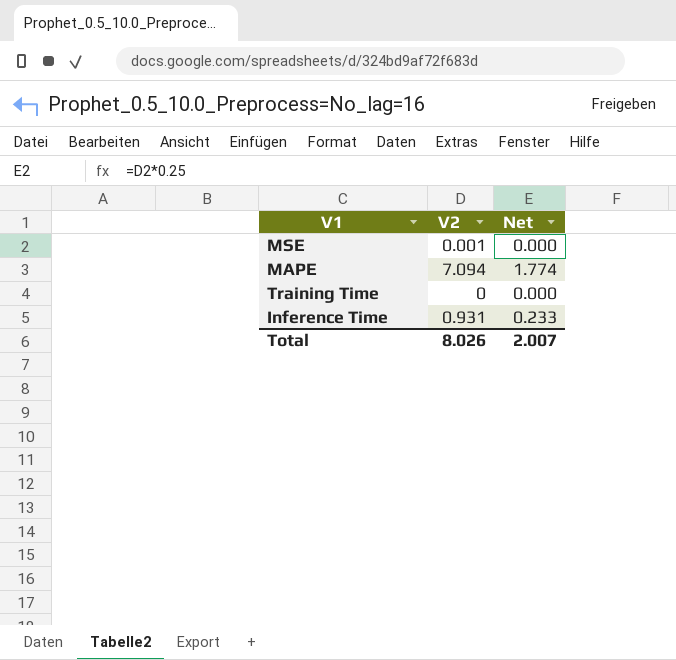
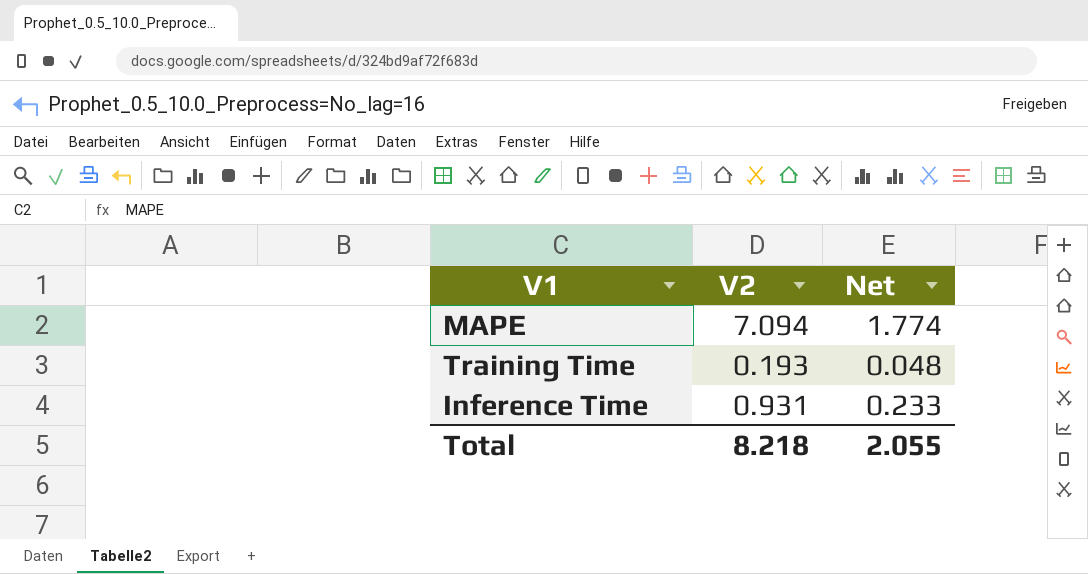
row MSE: 0.001 | 0.000 -> none
Training Time | V2: 0 -> 0.193
Training Time | Net: 0.000 -> 0.048
Total | V2: 8.026 -> 8.218
Total | Net: 2.007 -> 2.055

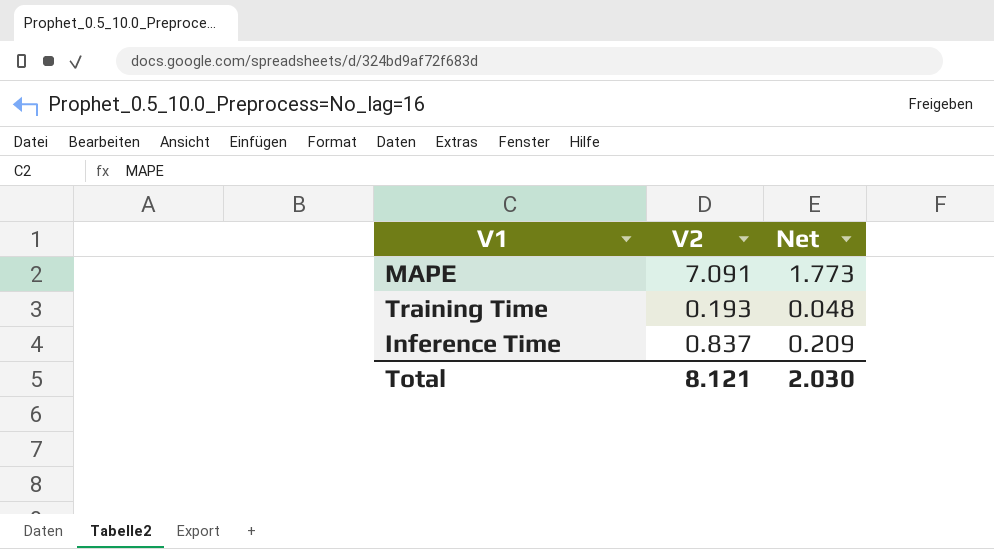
MAPE | V2: 7.094 -> 7.091
MAPE | Net: 1.774 -> 1.773
Inference Time | V2: 0.931 -> 0.837
Inference Time | Net: 0.233 -> 0.209
Total | V2: 8.218 -> 8.121
Total | Net: 2.055 -> 2.030

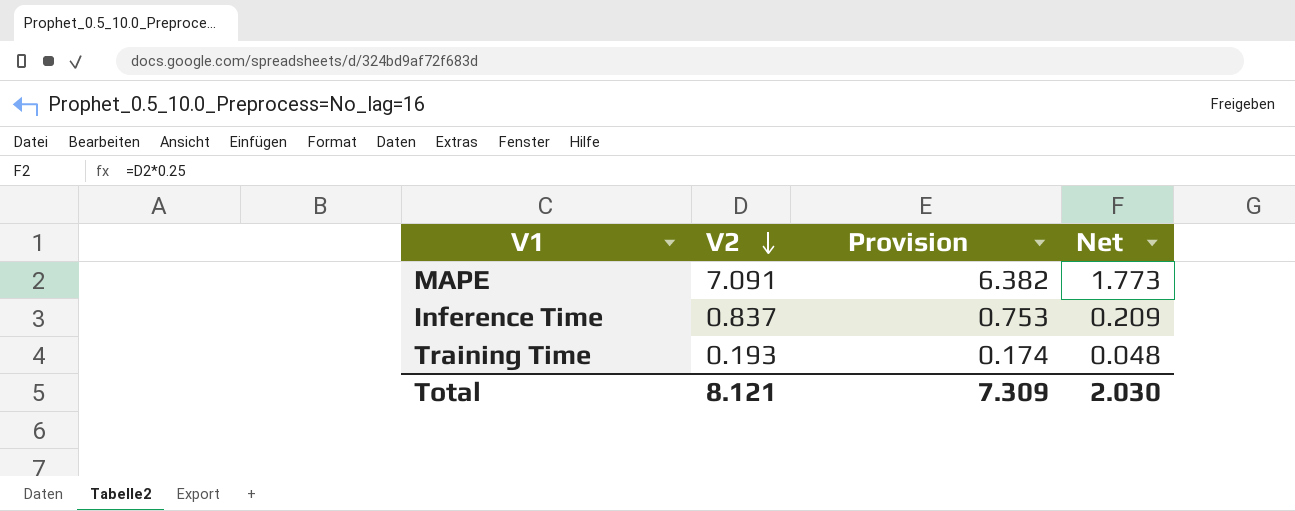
row order: none -> V2 descending
column Provision | formula: none -> [V2] * 0.9

